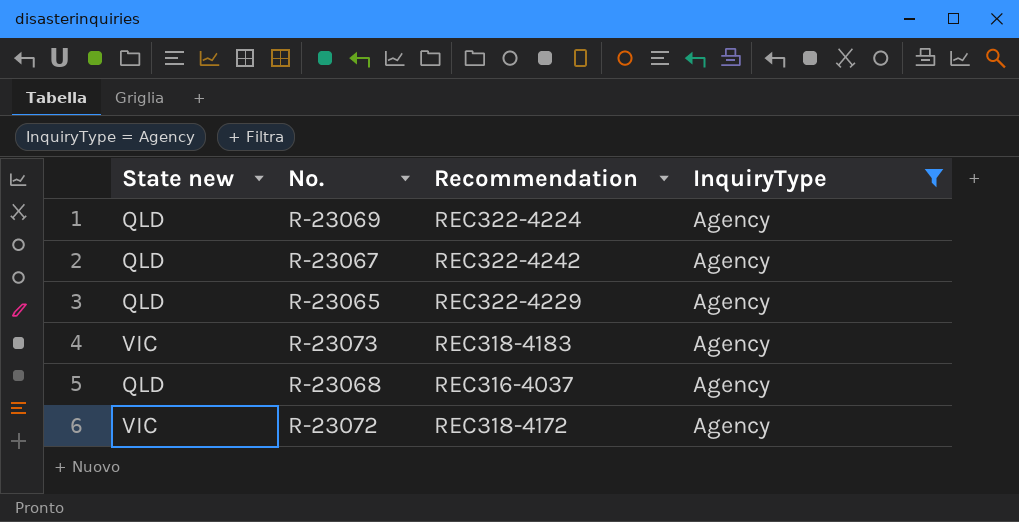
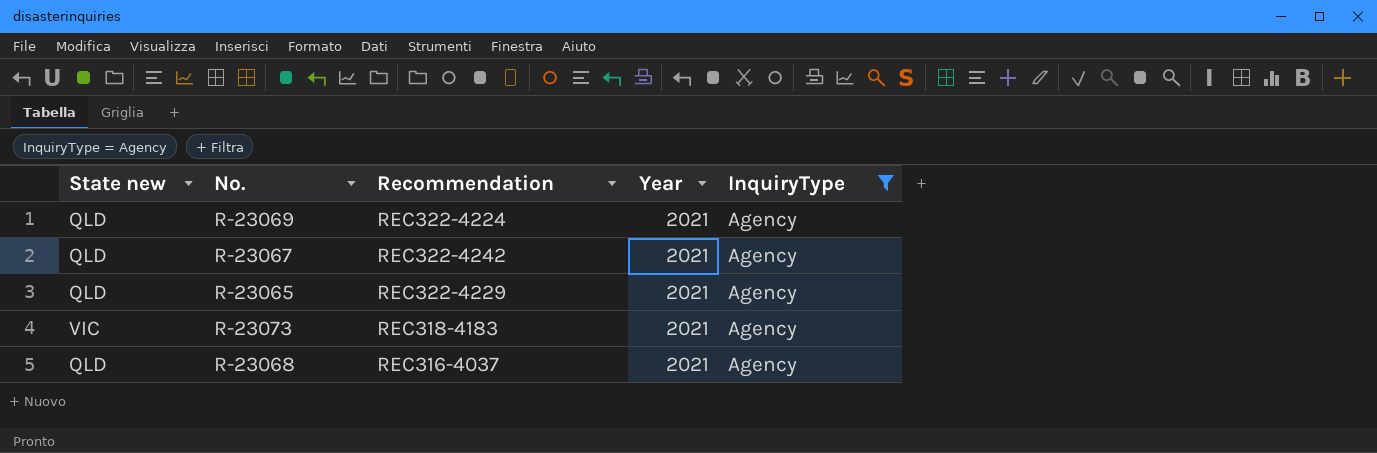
column Year | position: none -> 4
row R-23072: VIC | REC318-4172 | Agency -> none

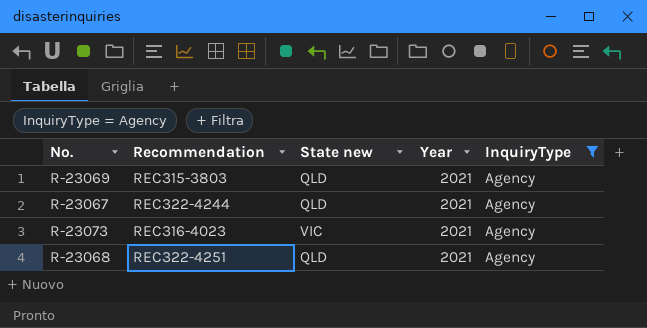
column State new | position: 1 -> 3
row R-23065: QLD | REC322-4229 | 2021 | Agency -> none
R-23069 | Recommendation: REC322-4224 -> REC315-3803
R-23067 | Recommendation: REC322-4242 -> REC322-4244
R-23073 | Recommendation: REC318-4183 -> REC316-4023
R-23068 | Recommendation: REC316-4037 -> REC322-4251

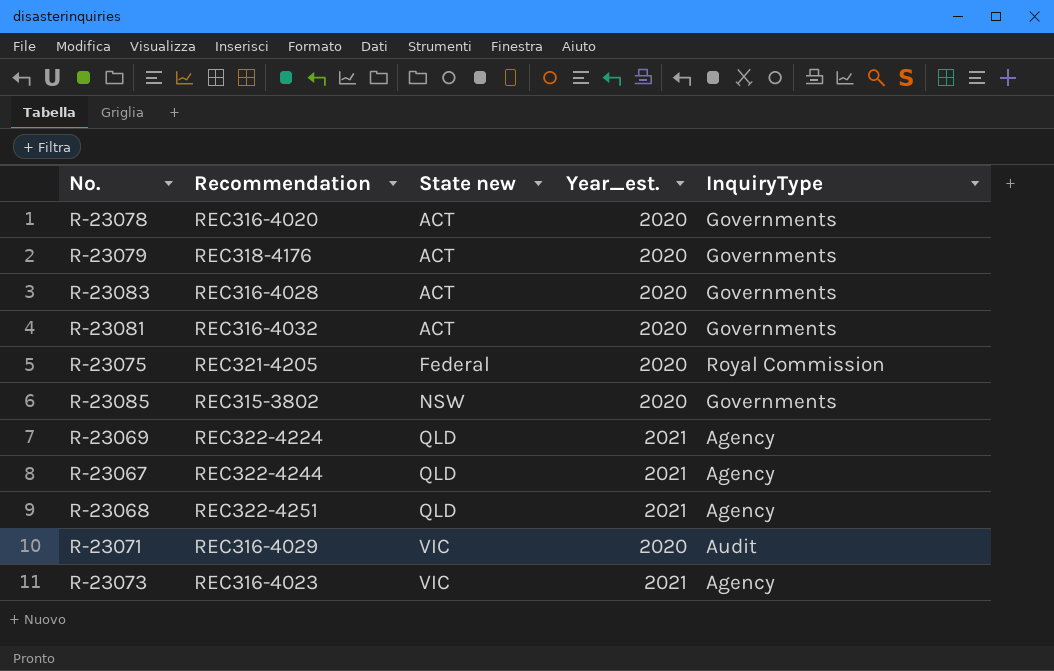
filter: InquiryType = Agency -> none
row order: none -> State new ascending
column name: Year -> Year_est.
R-23069 | Recommendation: REC315-3803 -> REC322-4224

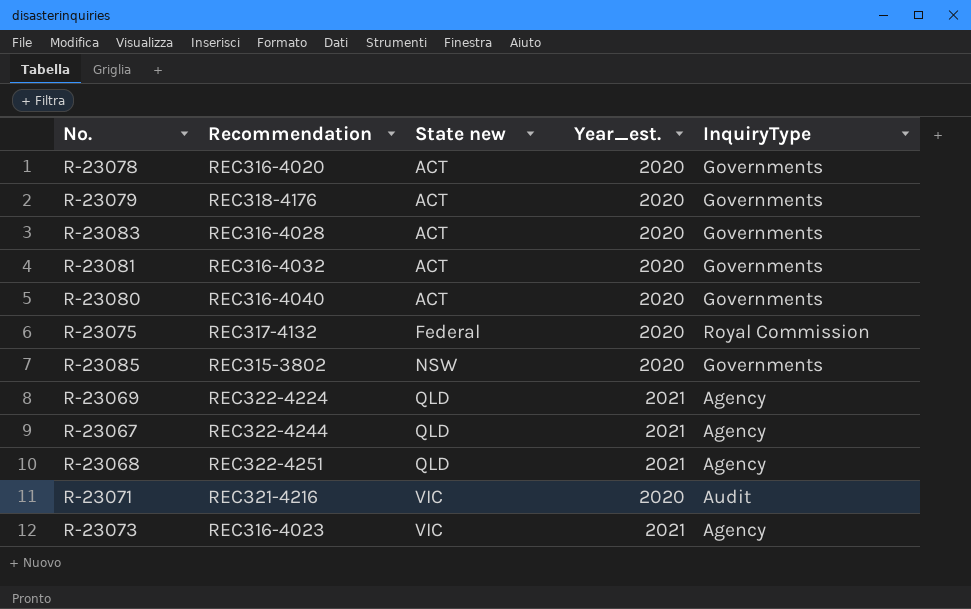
row R-23080: none -> REC316-4040 | ACT | 2020 | Governments
R-23075 | Recommendation: REC321-4205 -> REC317-4132
R-23071 | Recommendation: REC316-4029 -> REC321-4216

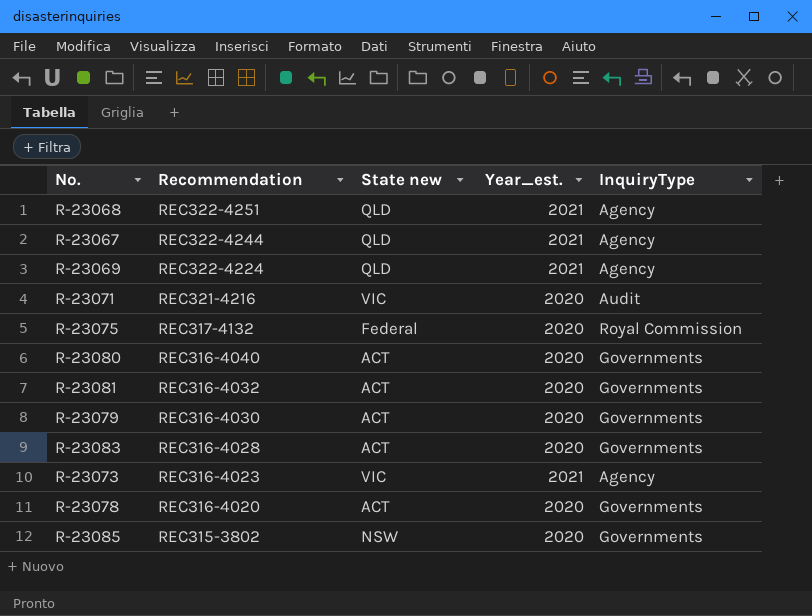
row order: State new ascending -> Recommendation descending
R-23079 | Recommendation: REC318-4176 -> REC316-4030

